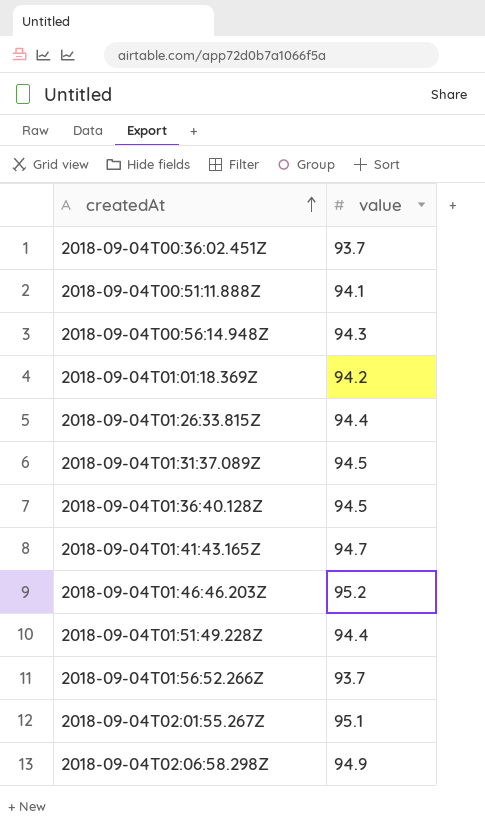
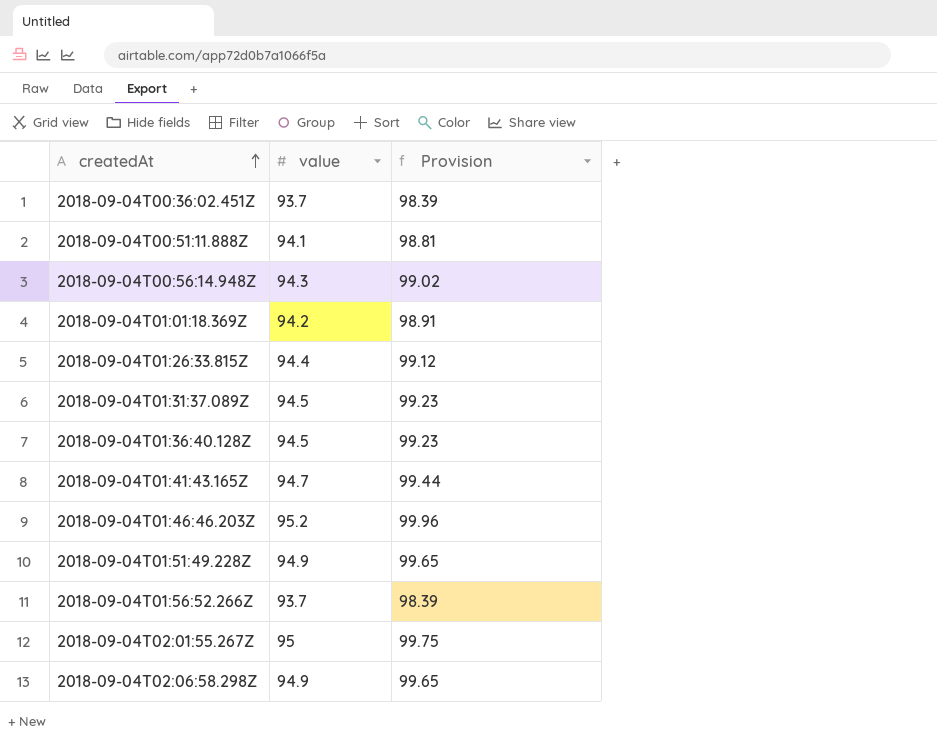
column Provision | formula: none -> [value] * 1.05
2018-09-04T01:51:49.228Z | value: 94.4 -> 94.9
2018-09-04T02:01:55.267Z | value: 95.1 -> 95

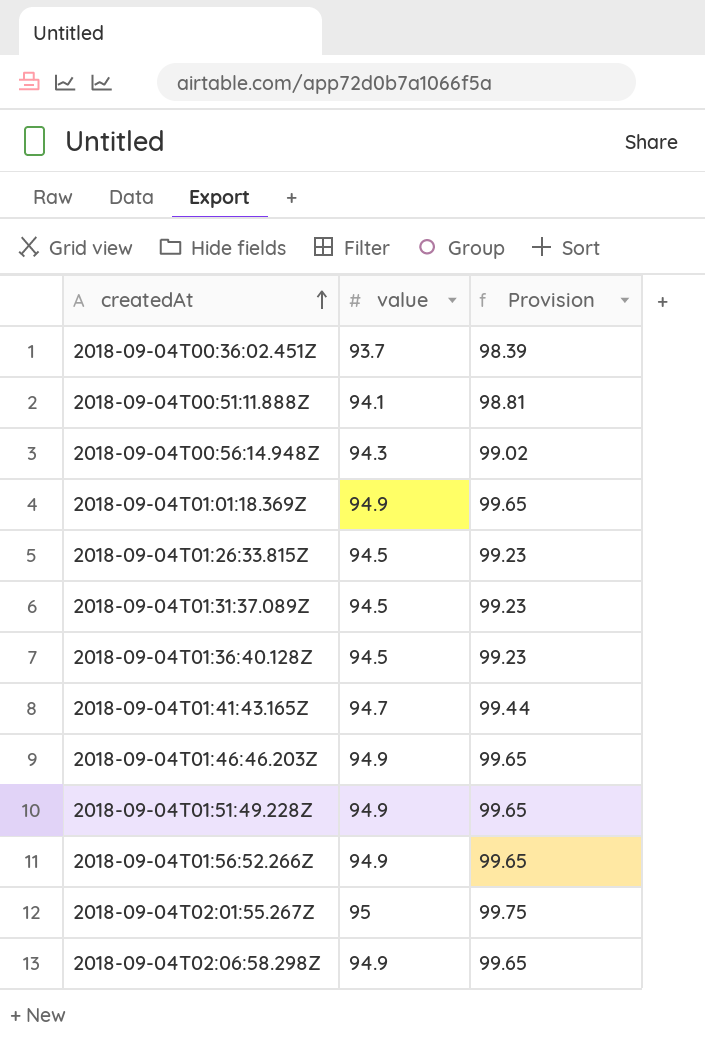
2018-09-04T01:01:18.369Z | value: 94.2 -> 94.9
2018-09-04T01:01:18.369Z | Provision: 98.91 -> 99.65
2018-09-04T01:26:33.815Z | value: 94.4 -> 94.5
2018-09-04T01:26:33.815Z | Provision: 99.12 -> 99.23
2018-09-04T01:46:46.203Z | value: 95.2 -> 94.9
2018-09-04T01:46:46.203Z | Provision: 99.96 -> 99.65
2018-09-04T01:56:52.266Z | value: 93.7 -> 94.9
2018-09-04T01:56:52.266Z | Provision: 98.39 -> 99.65

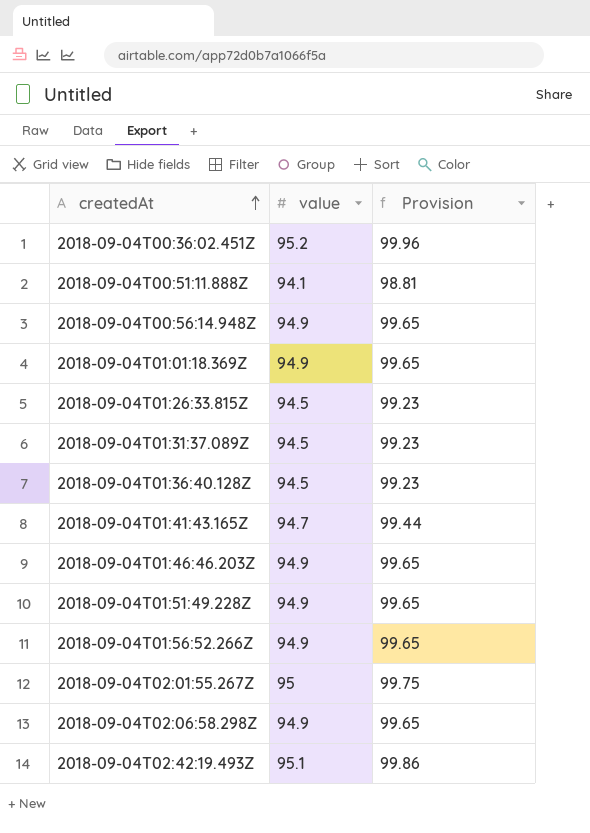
2018-09-04T00:36:02.451Z | value: 93.7 -> 95.2
2018-09-04T00:36:02.451Z | Provision: 98.39 -> 99.96
2018-09-04T00:56:14.948Z | value: 94.3 -> 94.9
2018-09-04T00:56:14.948Z | Provision: 99.02 -> 99.65
row 2018-09-04T02:42:19.493Z: none -> 95.1 | 99.86

